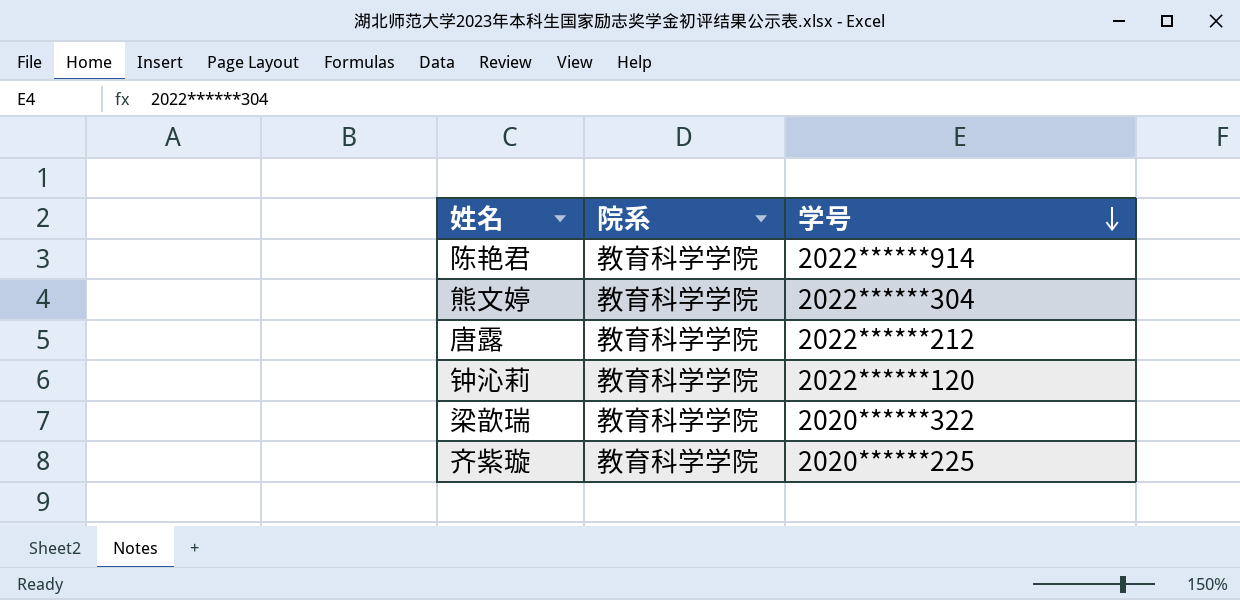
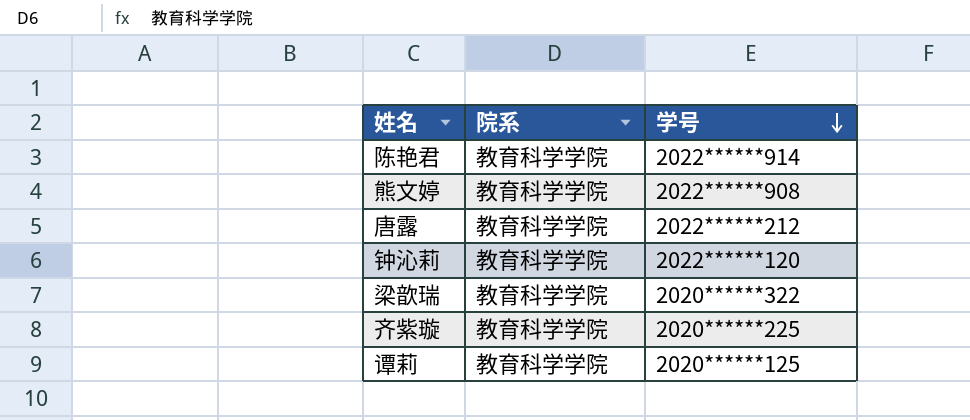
熊文婷 | 学号: 2022******304 -> 2022******908
row 谭莉: none -> 教育科学学院 | 2020******125

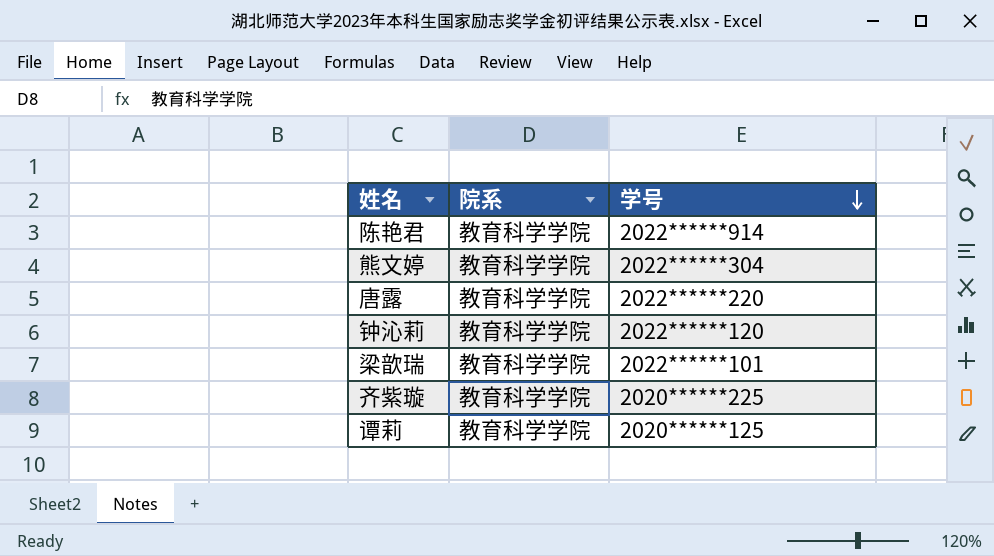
熊文婷 | 学号: 2022******908 -> 2022******304
唐露 | 学号: 2022******212 -> 2022******220
梁歆瑞 | 学号: 2020******322 -> 2022******101

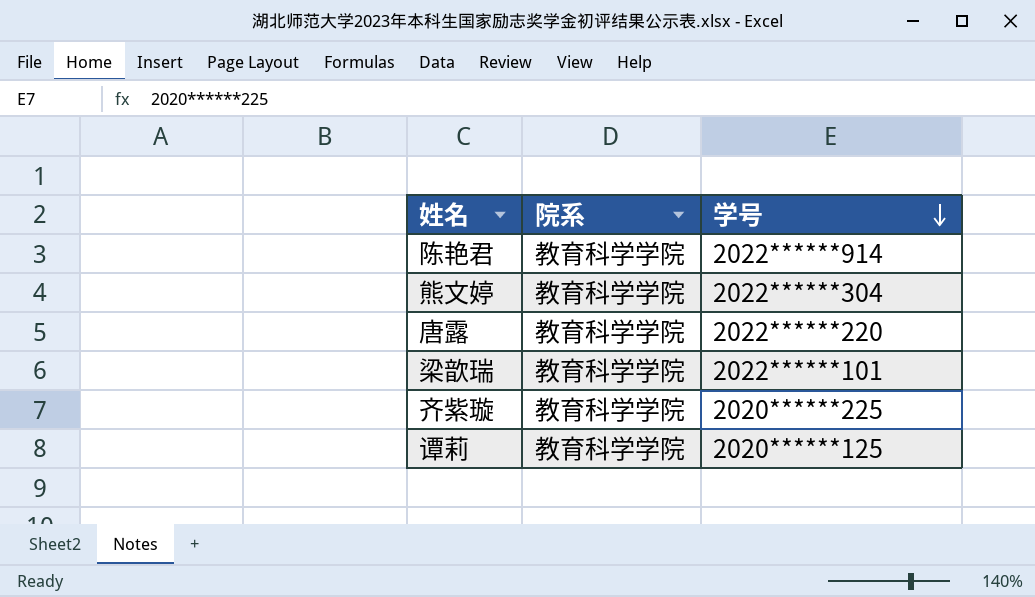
row 钟沁莉: 教育科学学院 | 2022******120 -> none

